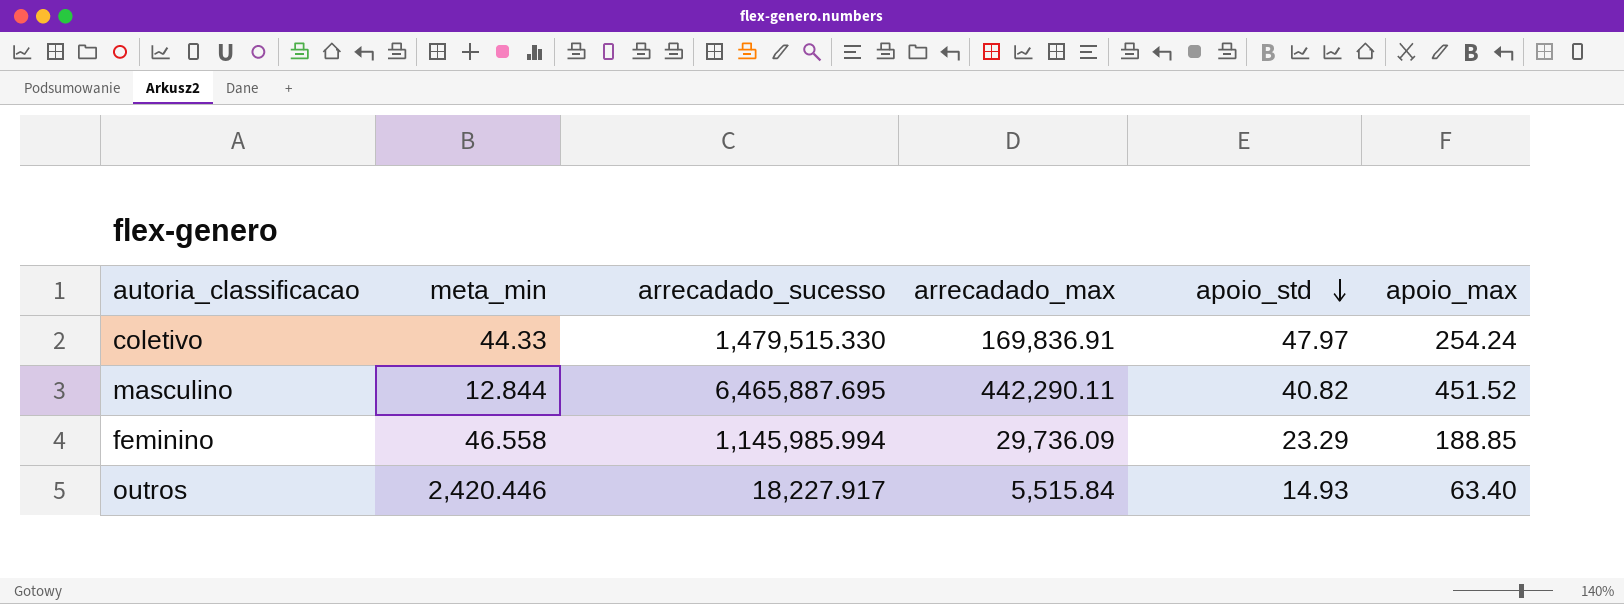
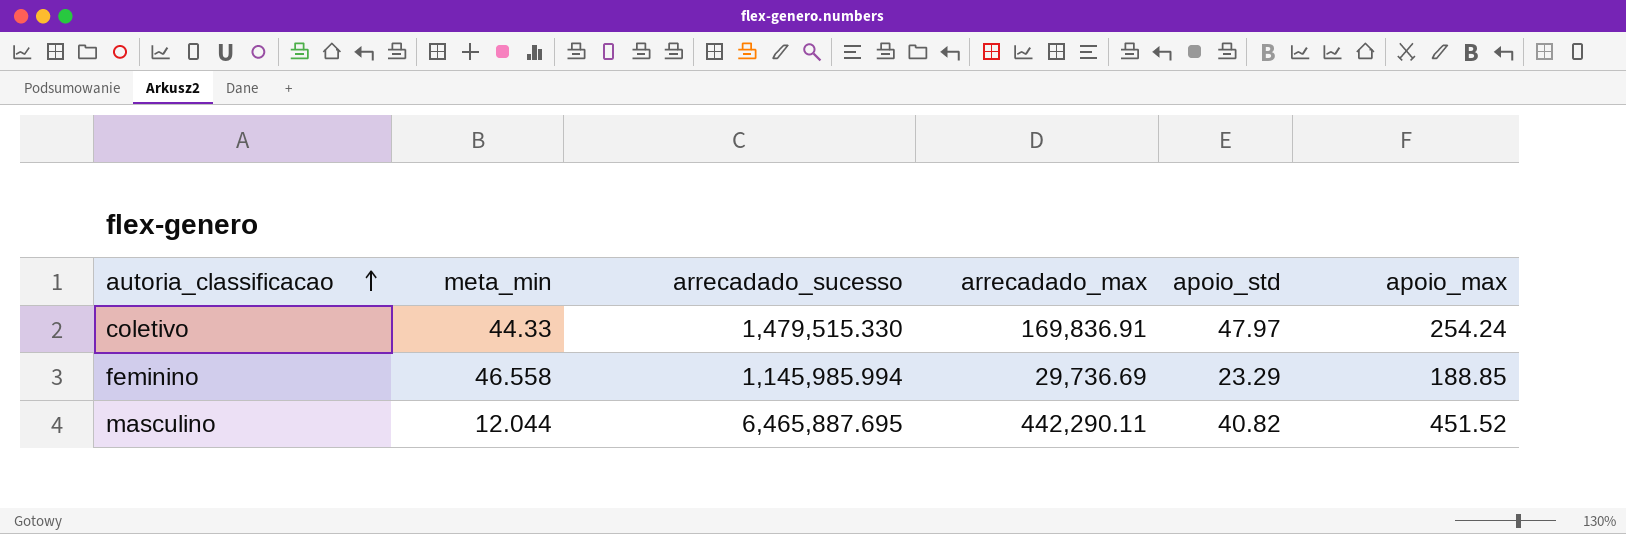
row order: apoio_std descending -> autoria_classificacao ascending
row outros: 2,420.446 | 18,227.917 | 5,515.84 | 14.93 | 63.40 -> none
feminino | arrecadado_max: 29,736.09 -> 29,736.69
masculino | meta_min: 12.844 -> 12.044

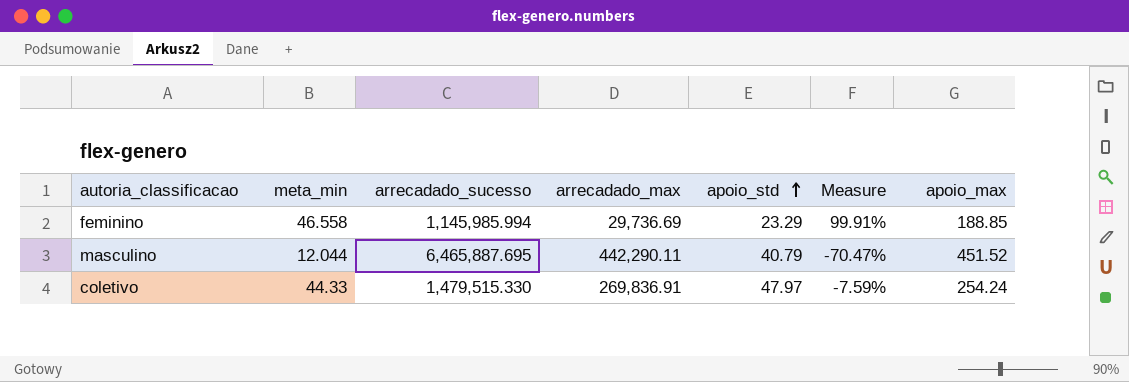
row order: autoria_classificacao ascending -> apoio_std ascending
column Measure | formula: none -> ([meta_min] - [apoio_std]) / [apoio_std]
masculino | apoio_std: 40.82 -> 40.79
coletivo | arrecadado_max: 169,836.91 -> 269,836.91

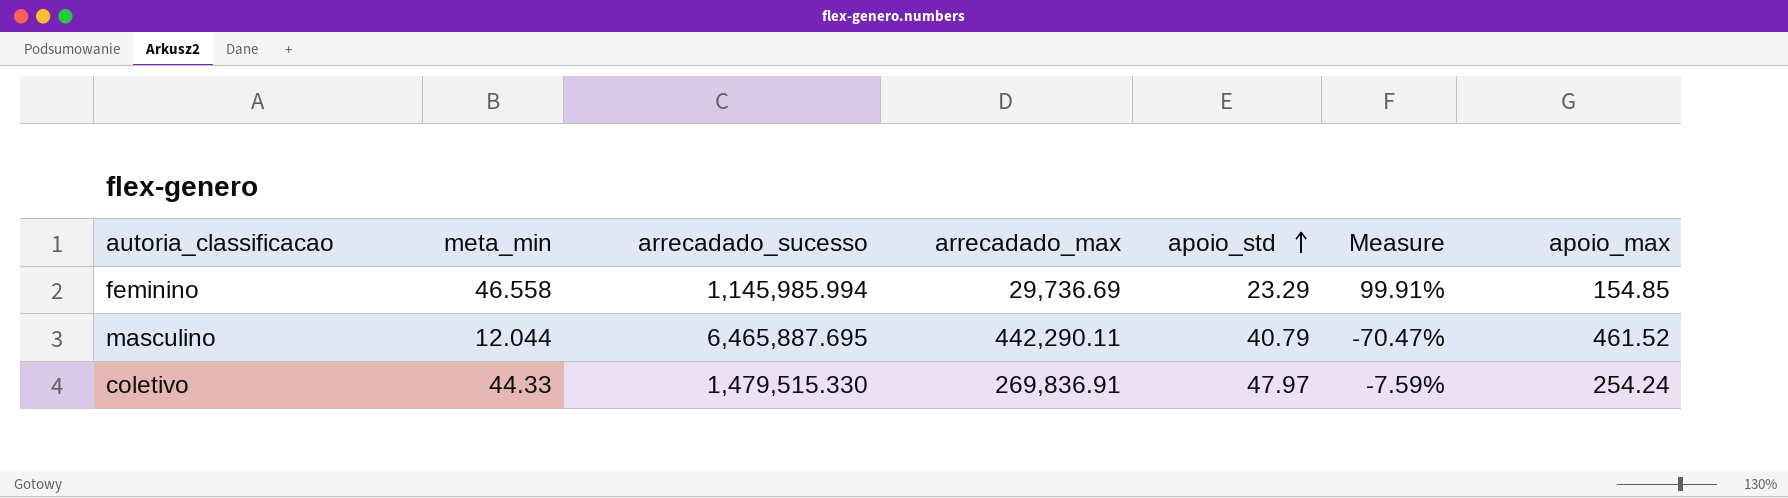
feminino | apoio_max: 188.85 -> 154.85
masculino | apoio_max: 451.52 -> 461.52

